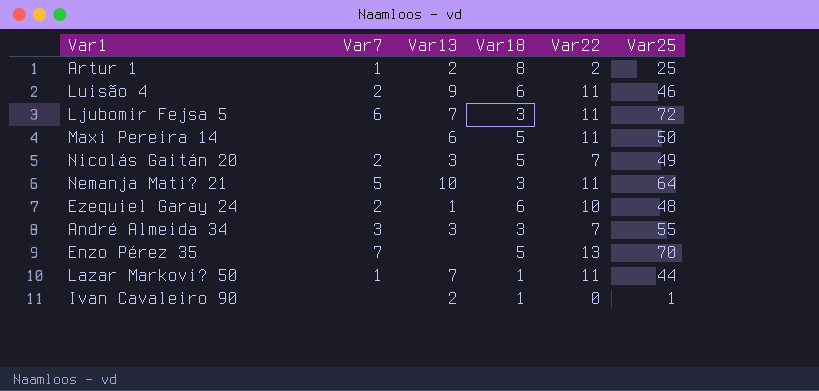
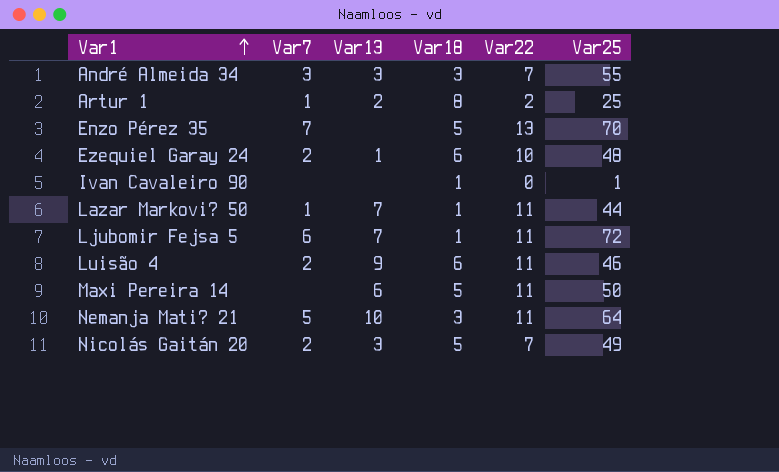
row order: none -> Var1 ascending
Ivan Cavaleiro 90 | Var13: 2 -> none
Ljubomir Fejsa 5 | Var18: 3 -> 1

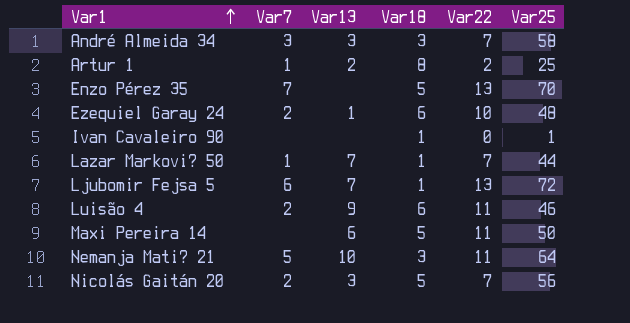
André Almeida 34 | Var25: 55 -> 58
Lazar Markovi? 50 | Var22: 11 -> 7
Ljubomir Fejsa 5 | Var22: 11 -> 13
Nicolás Gaitán 20 | Var25: 49 -> 56

